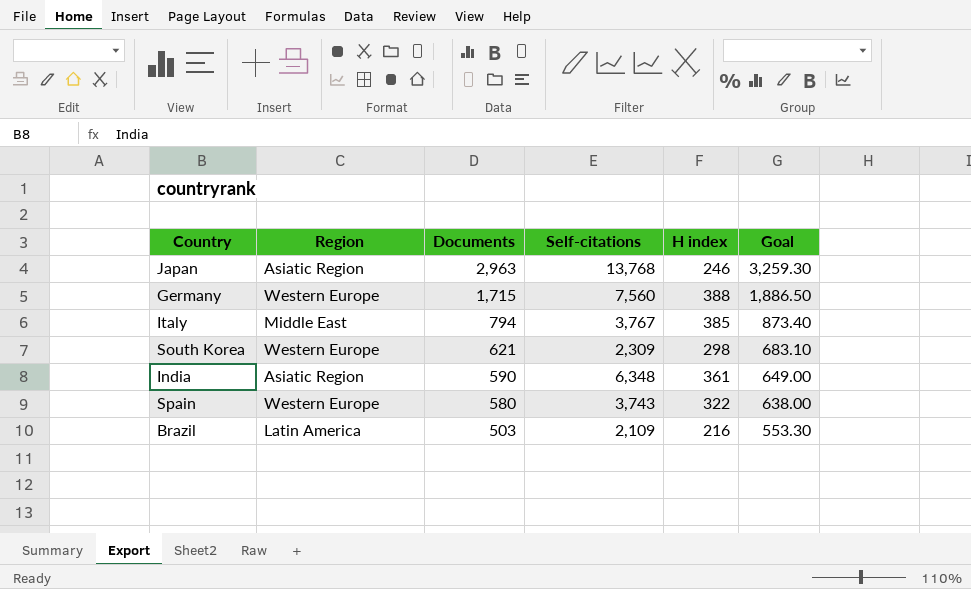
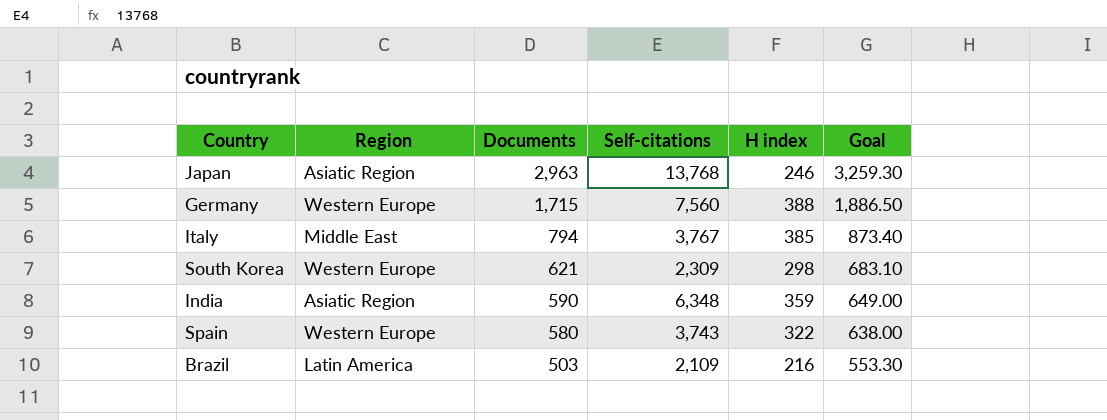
India | H index: 361 -> 359

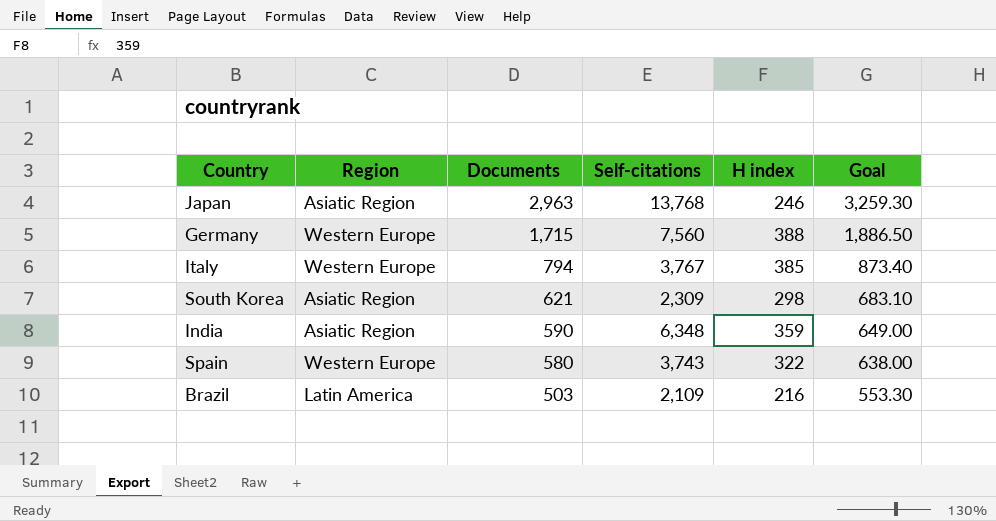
Italy | Region: Middle East -> Western Europe
South Korea | Region: Western Europe -> Asiatic Region

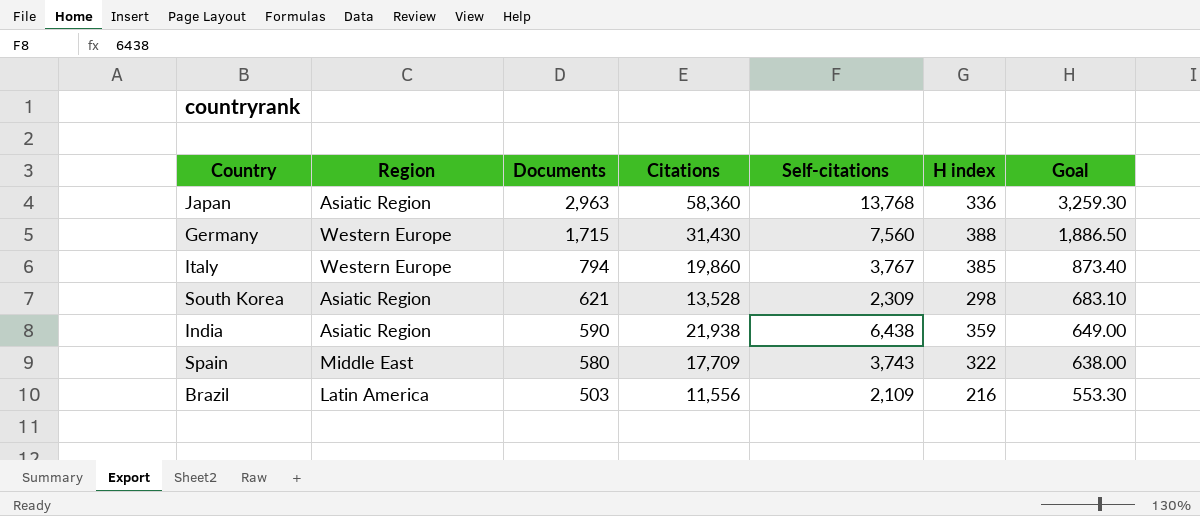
column Citations | position: none -> 4
Japan | H index: 246 -> 336
India | Self-citations: 6,348 -> 6,438
Spain | Region: Western Europe -> Middle East

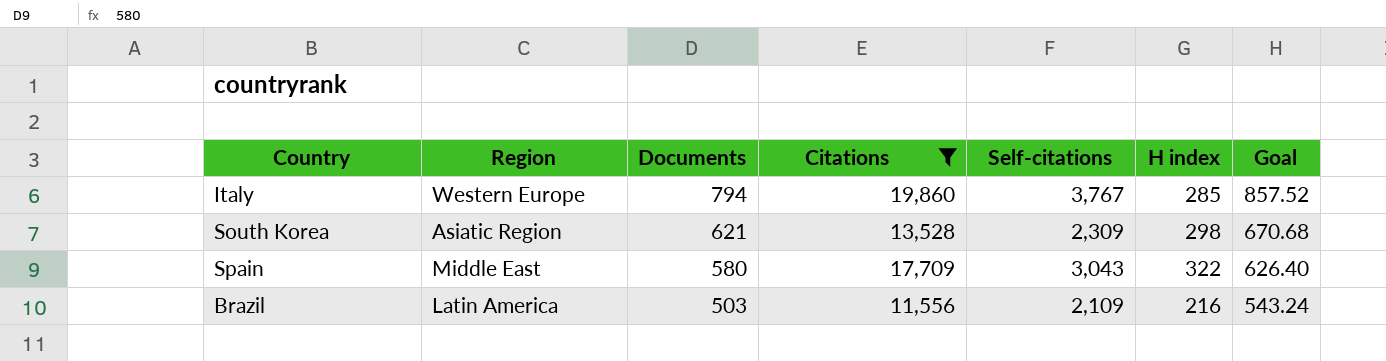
filter: none -> Citations <= 19,860
column Goal | formula: [Documents] * 1.1 -> [Documents] * 1.08
Italy | H index: 385 -> 285
Spain | Self-citations: 3,743 -> 3,043

